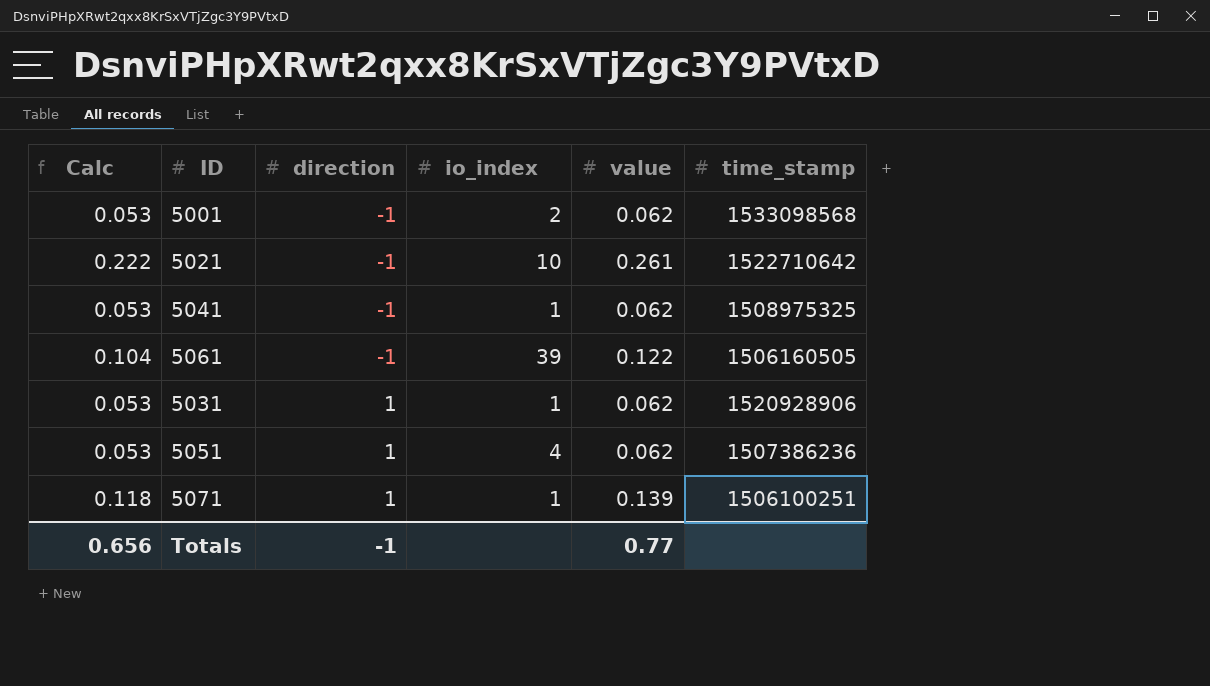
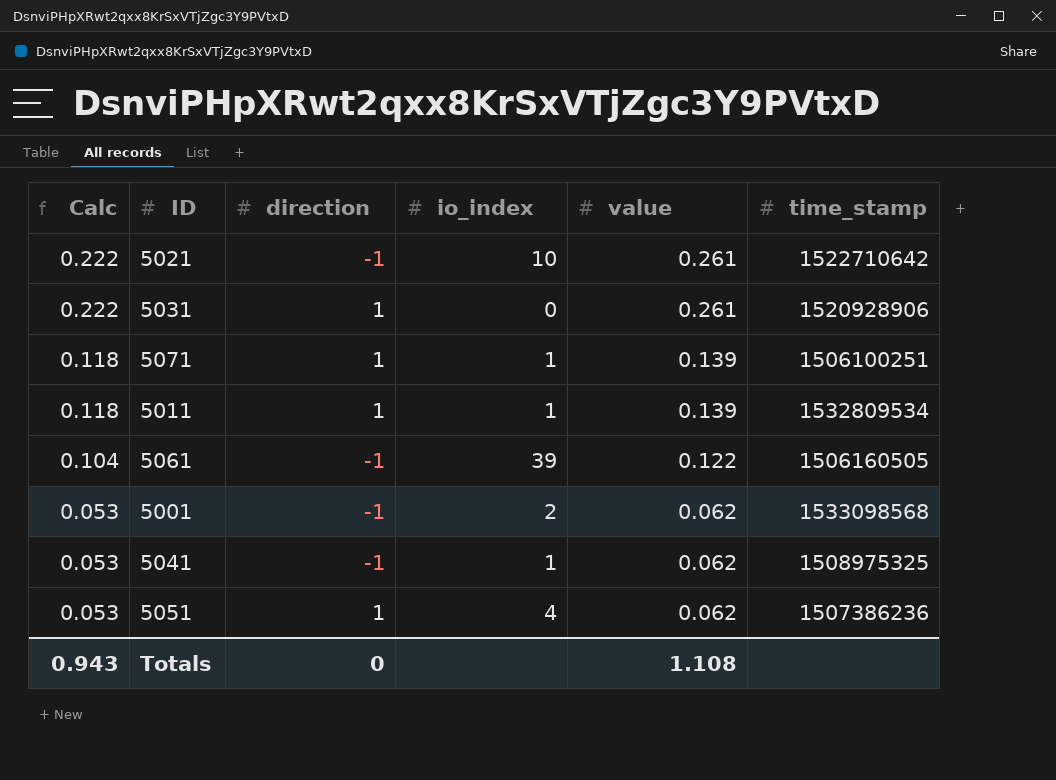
row order: direction ascending -> Calc descending
5031 | Calc: 0.053 -> 0.222
5031 | io_index: 1 -> 0
5031 | value: 0.062 -> 0.261
row 5011: none -> 0.118 | 1 | 1 | 0.139 | 1532809534
Totals | Calc: 0.656 -> 0.943
Totals | direction: -1 -> 0
Totals | value: 0.77 -> 1.108

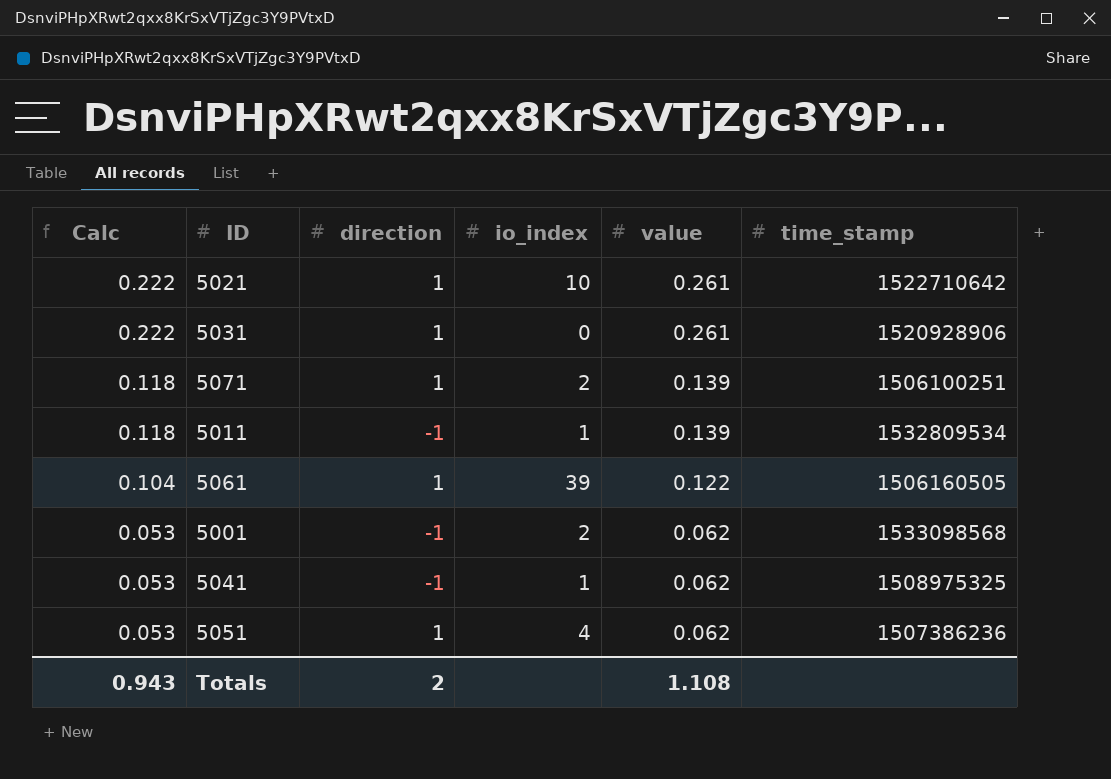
5021 | direction: -1 -> 1
5071 | io_index: 1 -> 2
5011 | direction: 1 -> -1
5061 | direction: -1 -> 1
Totals | direction: 0 -> 2

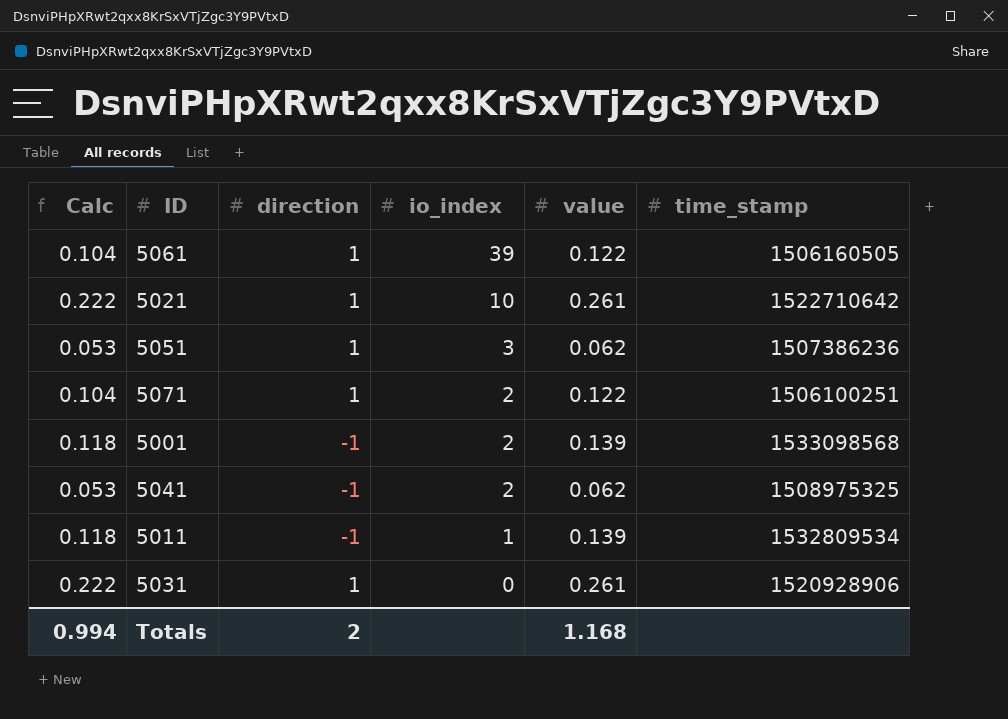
row order: Calc descending -> io_index descending
5051 | io_index: 4 -> 3
5071 | Calc: 0.118 -> 0.104
5071 | value: 0.139 -> 0.122
5001 | Calc: 0.053 -> 0.118
5001 | value: 0.062 -> 0.139
5041 | io_index: 1 -> 2
Totals | Calc: 0.943 -> 0.994
Totals | value: 1.108 -> 1.168

